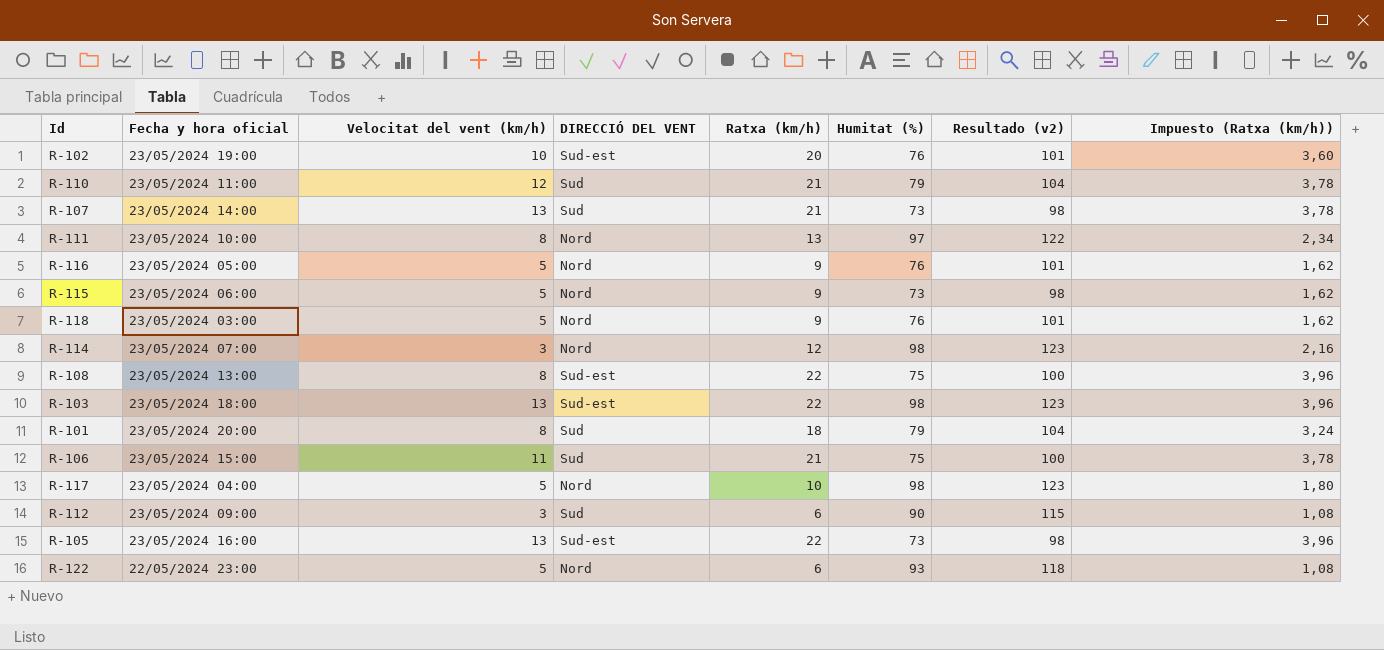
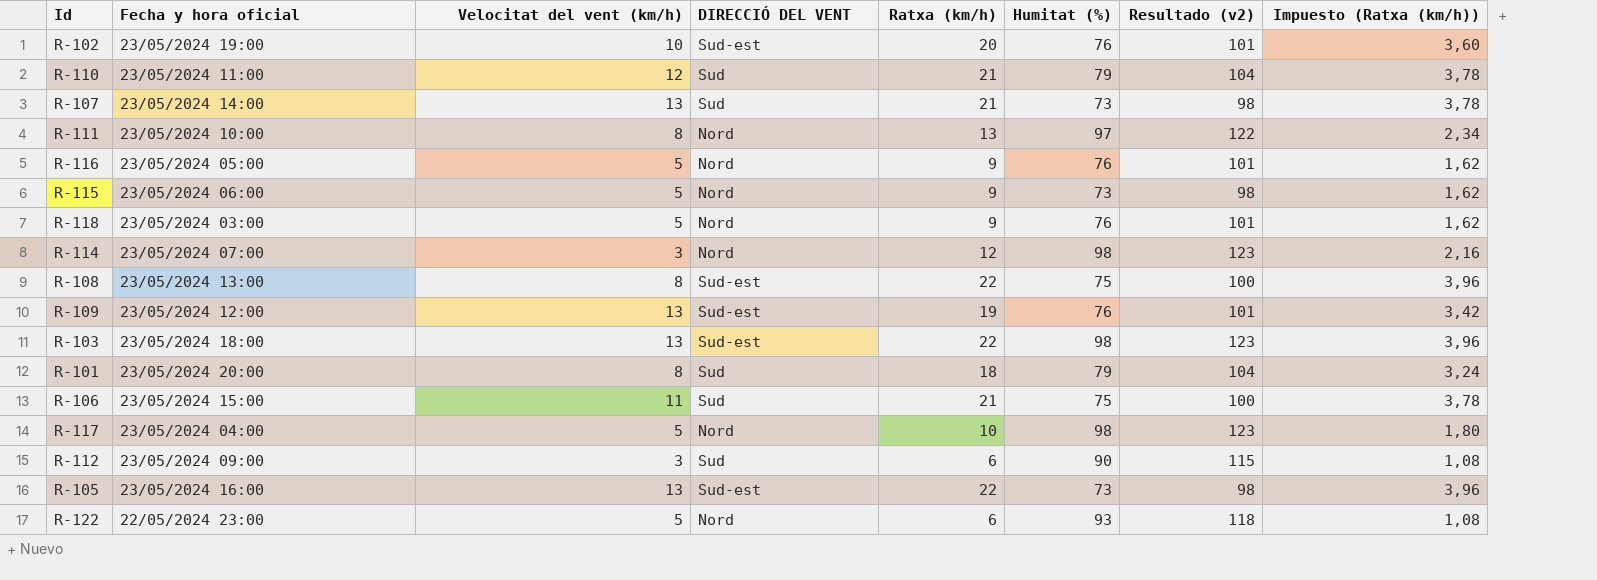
row R-109: none -> 23/05/2024 12:00 | 13 | Sud-est | 19 | 76 | 101 | 3,42

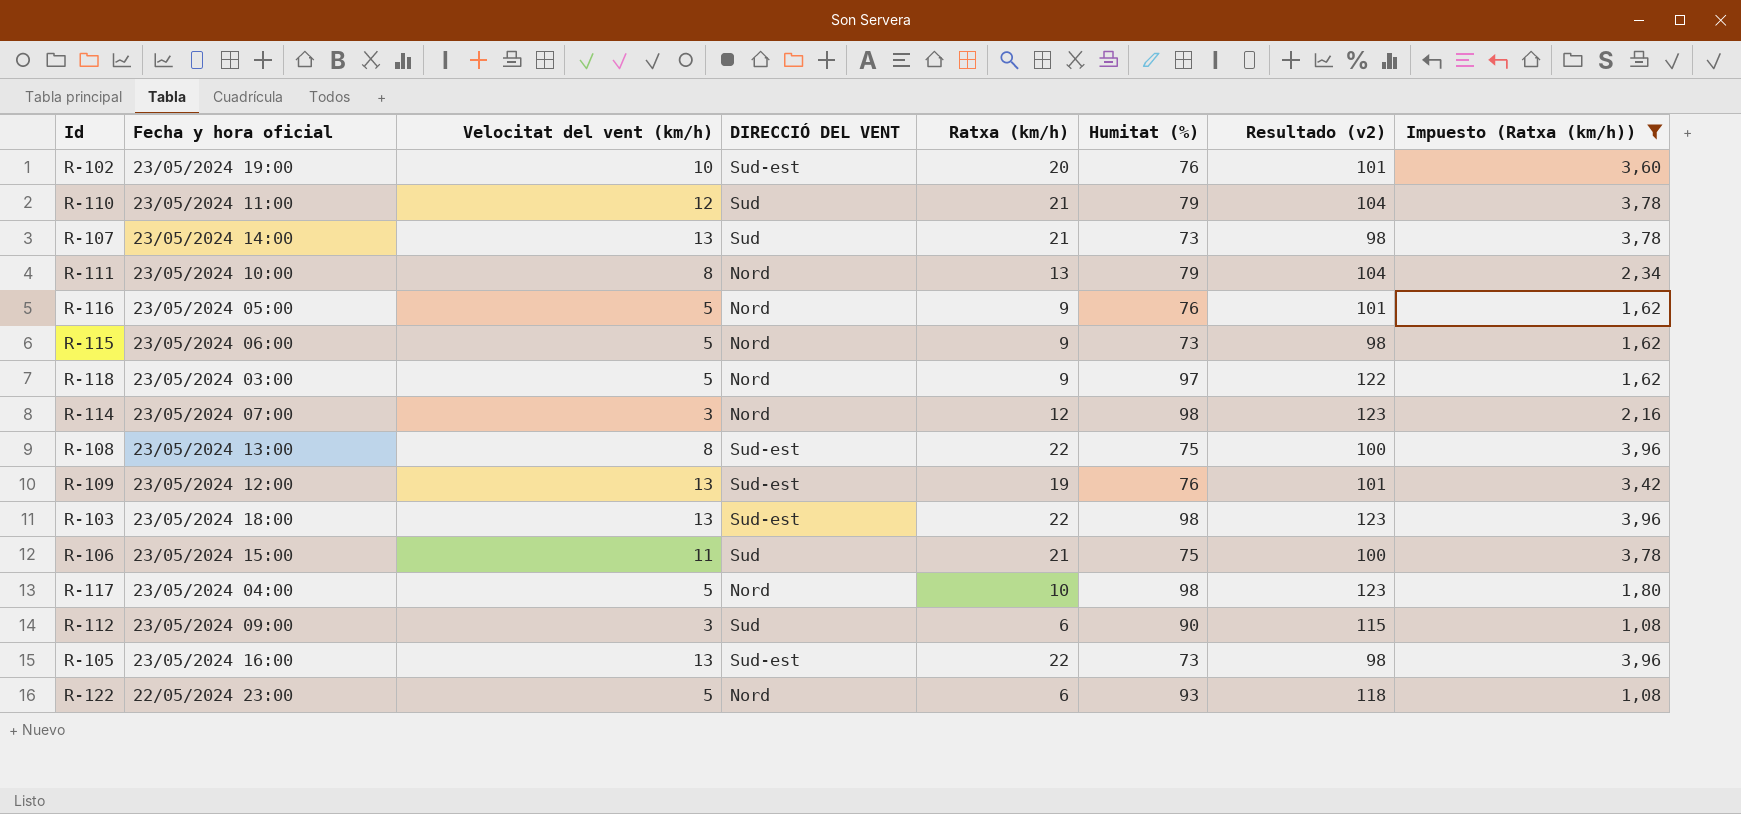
filter: none -> Impuesto (Ratxa (km/h)) != 3,24
R-111 | Humitat (%): 97 -> 79
R-111 | Resultado (v2): 122 -> 104
R-118 | Humitat (%): 76 -> 97
R-118 | Resultado (v2): 101 -> 122

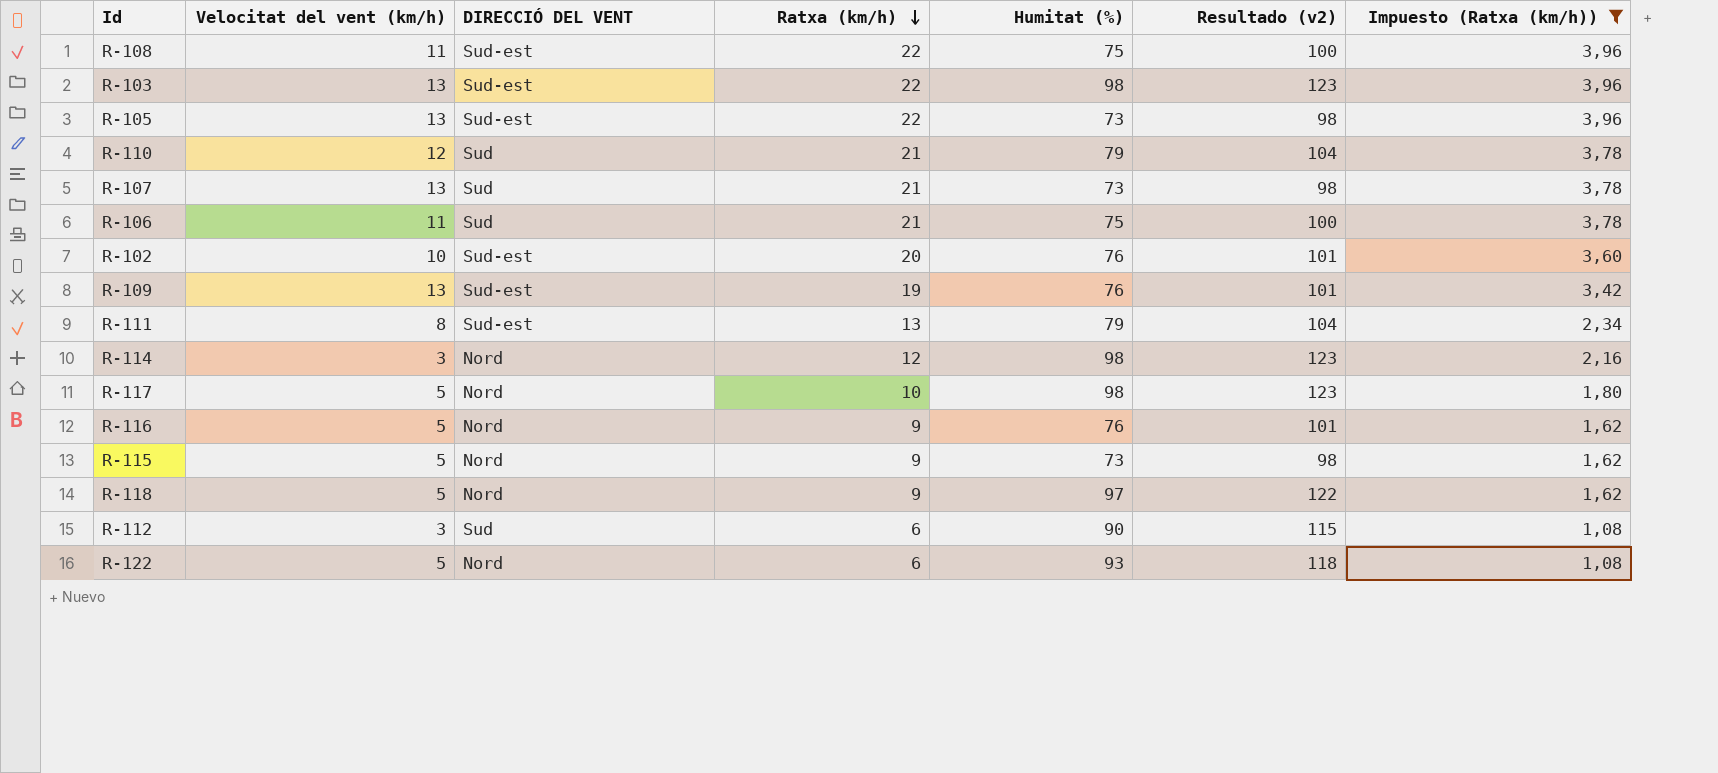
row order: none -> Ratxa (km/h) descending
column Fecha y hora oficial | position: 2 -> none
R-108 | Velocitat del vent (km/h): 8 -> 11
R-111 | DIRECCIÓ DEL VENT: Nord -> Sud-est

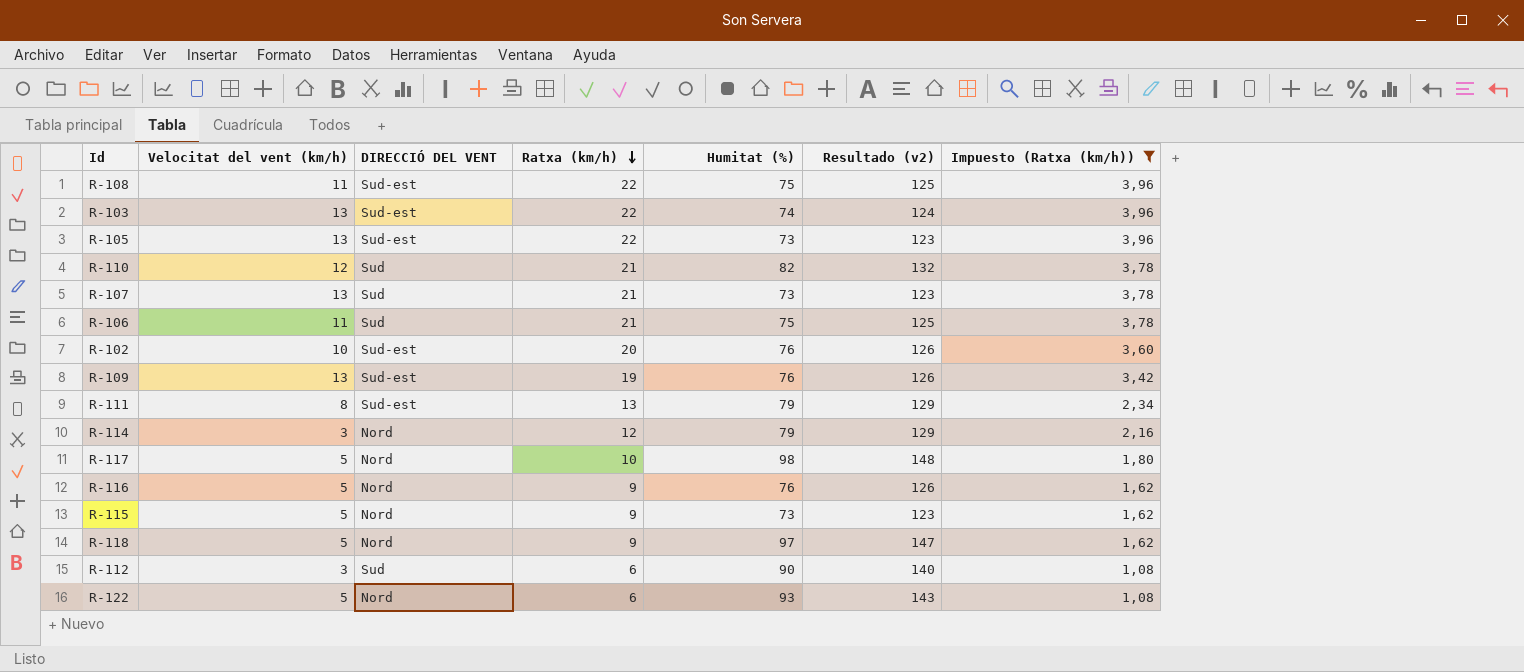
column Resultado (v2) | formula: [Humitat (%)] + 25 -> [Humitat (%)] + 50
R-103 | Humitat (%): 98 -> 74
R-110 | Humitat (%): 79 -> 82
R-114 | Humitat (%): 98 -> 79

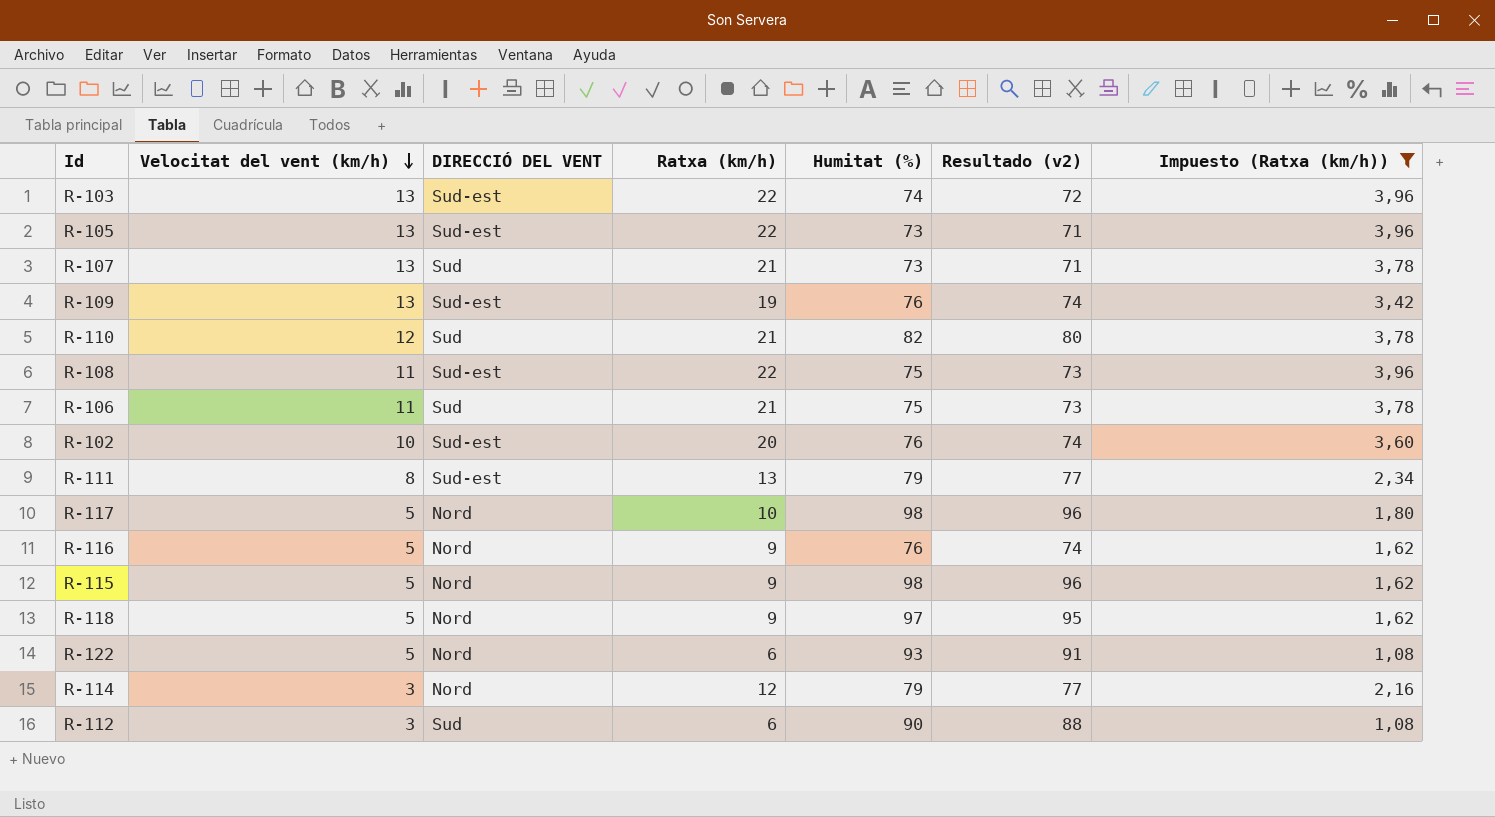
row order: Ratxa (km/h) descending -> Velocitat del vent (km/h) descending
column Resultado (v2) | formula: [Humitat (%)] + 50 -> [Humitat (%)] - 2
R-115 | Humitat (%): 73 -> 98

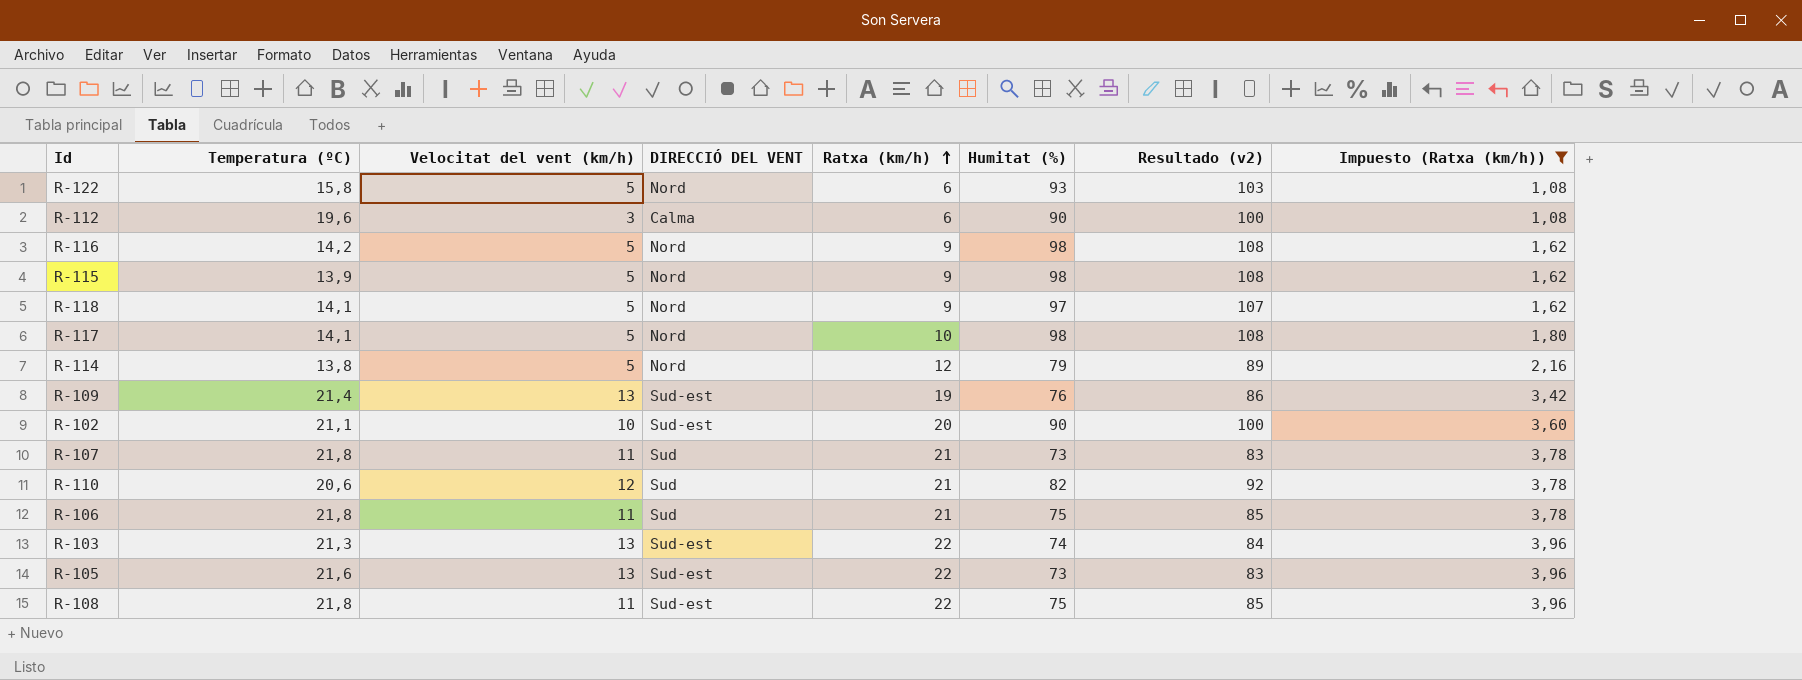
row order: Velocitat del vent (km/h) descending -> Ratxa (km/h) ascending
column Temperatura (ºC) | position: none -> 2
column Resultado (v2) | formula: [Humitat (%)] - 2 -> [Humitat (%)] + 10
row R-111: 8 | Sud-est | 13 | 79 | 77 | 2,34 -> none
R-112 | DIRECCIÓ DEL VENT: Sud -> Calma
R-116 | Humitat (%): 76 -> 98
R-114 | Velocitat del vent (km/h): 3 -> 5
R-102 | Humitat (%): 76 -> 90
R-107 | Velocitat del vent (km/h): 13 -> 11

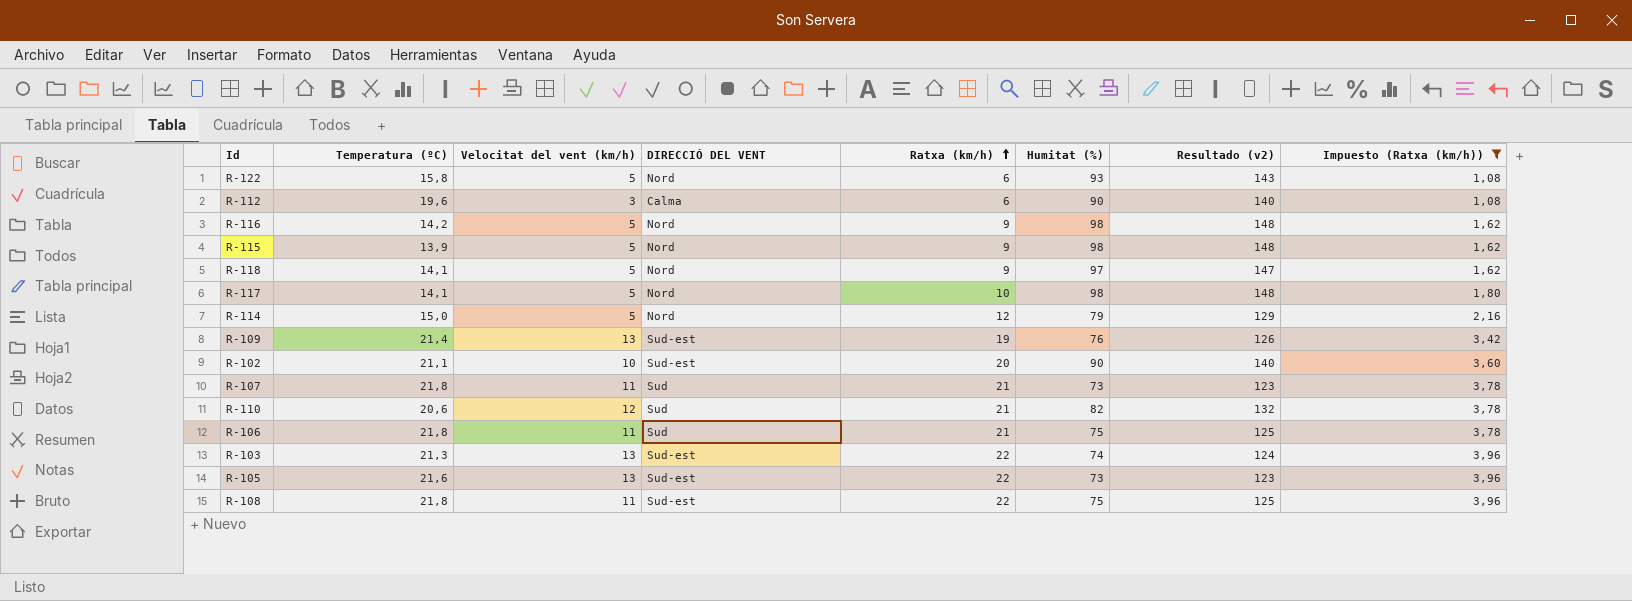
column Resultado (v2) | formula: [Humitat (%)] + 10 -> [Humitat (%)] + 50
R-114 | Temperatura (ºC): 13,8 -> 15,0

